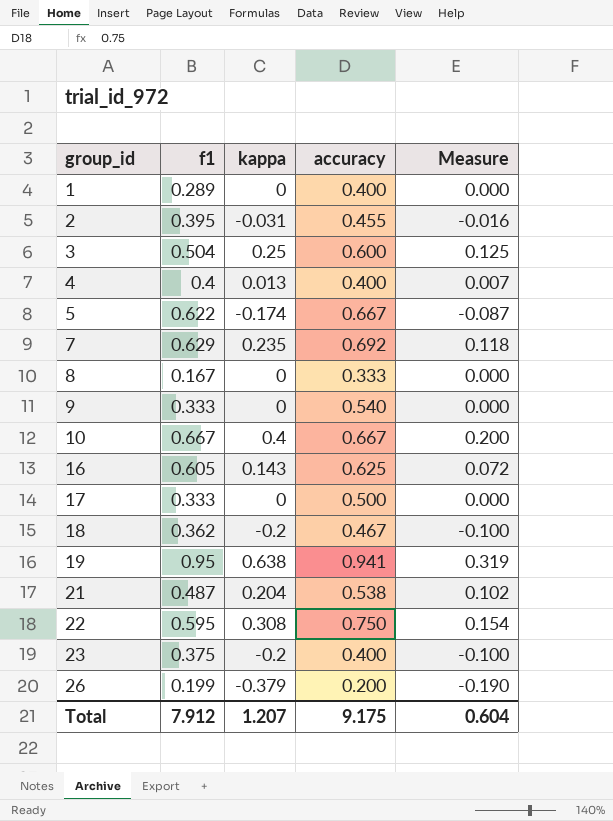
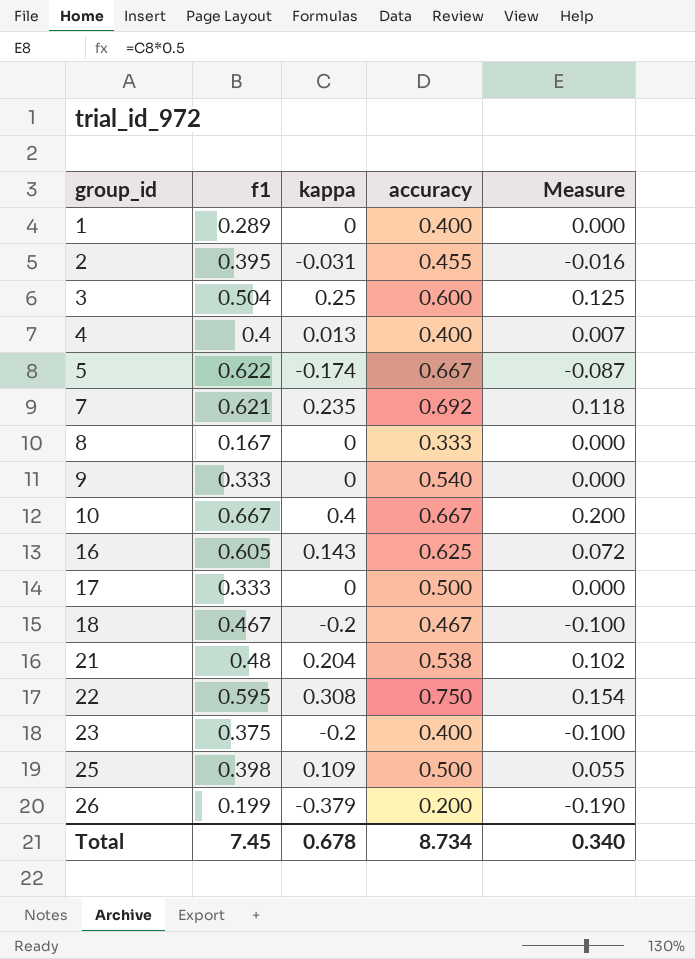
row 19: 0.95 | 0.638 | 0.941 | 0.319 -> none
7 | f1: 0.629 -> 0.621
18 | f1: 0.362 -> 0.467
21 | f1: 0.487 -> 0.48
row 25: none -> 0.398 | 0.109 | 0.500 | 0.055
Total | f1: 7.912 -> 7.45
Total | kappa: 1.207 -> 0.678
Total | accuracy: 9.175 -> 8.734
Total | Measure: 0.604 -> 0.340

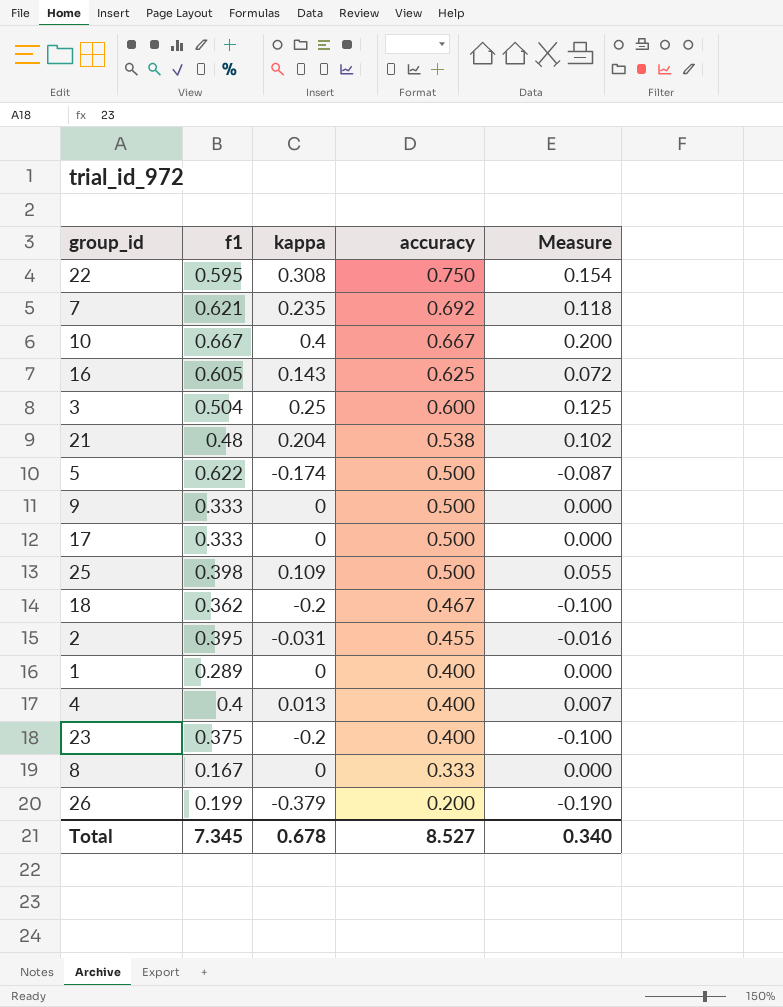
row order: group_id ascending -> accuracy descending
5 | accuracy: 0.667 -> 0.500
9 | accuracy: 0.540 -> 0.500
18 | f1: 0.467 -> 0.362
Total | f1: 7.45 -> 7.345
Total | accuracy: 8.734 -> 8.527

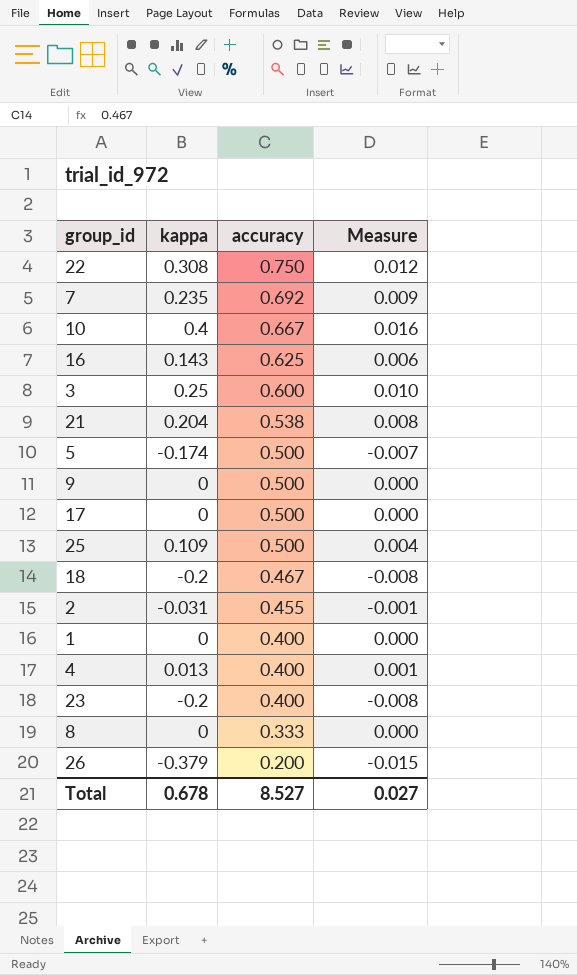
column f1 | position: 2 -> none
column Measure | formula: [kappa] * 0.5 -> [kappa] * 0.04
Total | Measure: 0.340 -> 0.027

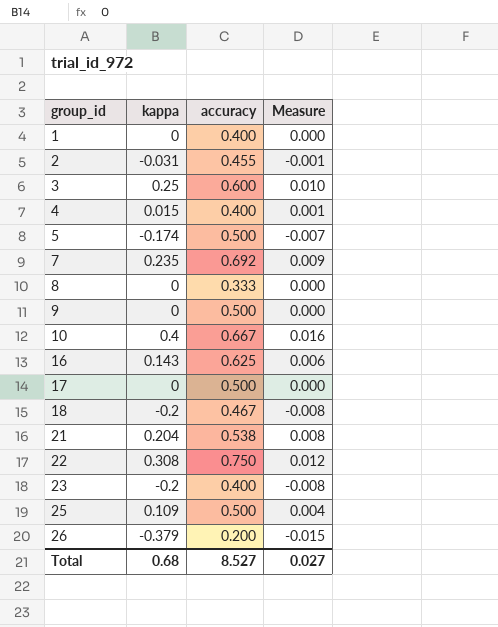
row order: accuracy descending -> group_id ascending
4 | kappa: 0.013 -> 0.015
Total | kappa: 0.678 -> 0.68

